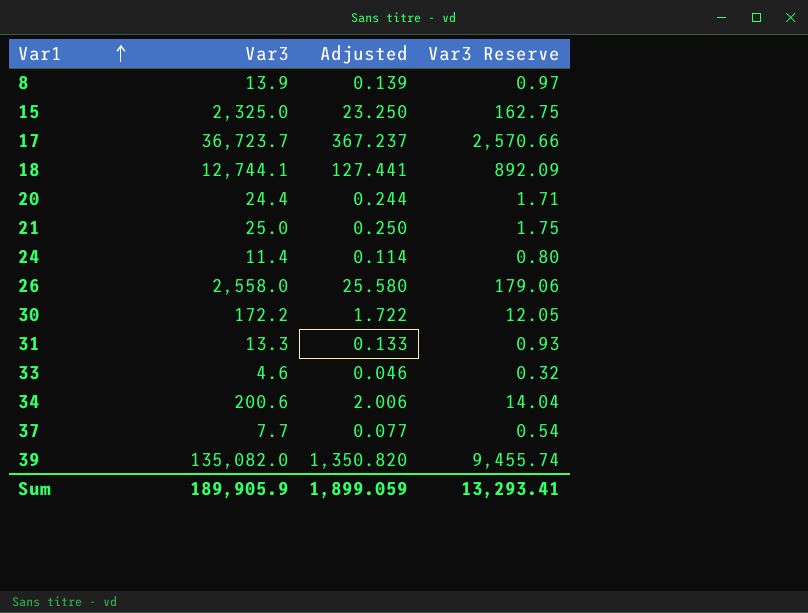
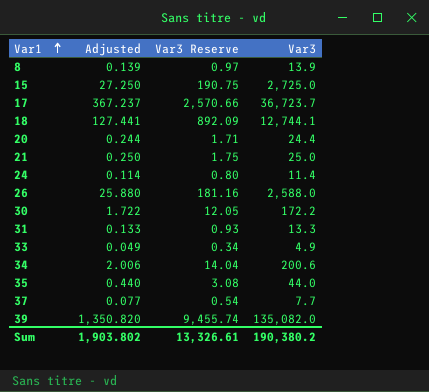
column Var3 | position: 2 -> 4
15 | Adjusted: 23.250 -> 27.250
15 | Var3 Reserve: 162.75 -> 190.75
15 | Var3: 2,325.0 -> 2,725.0
26 | Adjusted: 25.580 -> 25.880
26 | Var3 Reserve: 179.06 -> 181.16
26 | Var3: 2,558.0 -> 2,588.0
33 | Adjusted: 0.046 -> 0.049
33 | Var3 Reserve: 0.32 -> 0.34
33 | Var3: 4.6 -> 4.9
row 35: none -> 0.440 | 3.08 | 44.0
Sum | Adjusted: 1,899.059 -> 1,903.802
Sum | Var3 Reserve: 13,293.41 -> 13,326.61
Sum | Var3: 189,905.9 -> 190,380.2

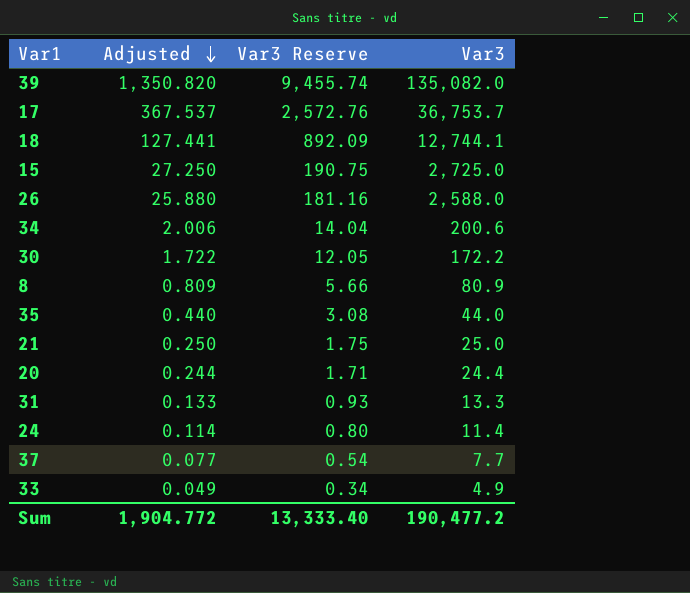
row order: Var1 ascending -> Adjusted descending
17 | Adjusted: 367.237 -> 367.537
17 | Var3 Reserve: 2,570.66 -> 2,572.76
17 | Var3: 36,723.7 -> 36,753.7
8 | Adjusted: 0.139 -> 0.809
8 | Var3 Reserve: 0.97 -> 5.66
8 | Var3: 13.9 -> 80.9
Sum | Adjusted: 1,903.802 -> 1,904.772
Sum | Var3 Reserve: 13,326.61 -> 13,333.40
Sum | Var3: 190,380.2 -> 190,477.2

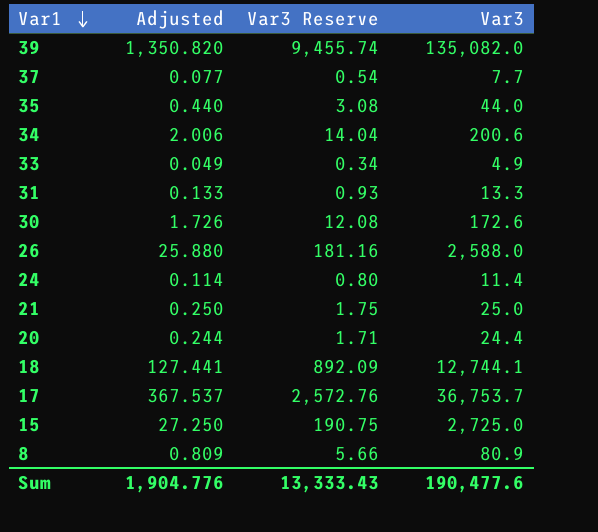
row order: Adjusted descending -> Var1 descending
30 | Adjusted: 1.722 -> 1.726
30 | Var3 Reserve: 12.05 -> 12.08
30 | Var3: 172.2 -> 172.6
Sum | Adjusted: 1,904.772 -> 1,904.776
Sum | Var3 Reserve: 13,333.40 -> 13,333.43
Sum | Var3: 190,477.2 -> 190,477.6

